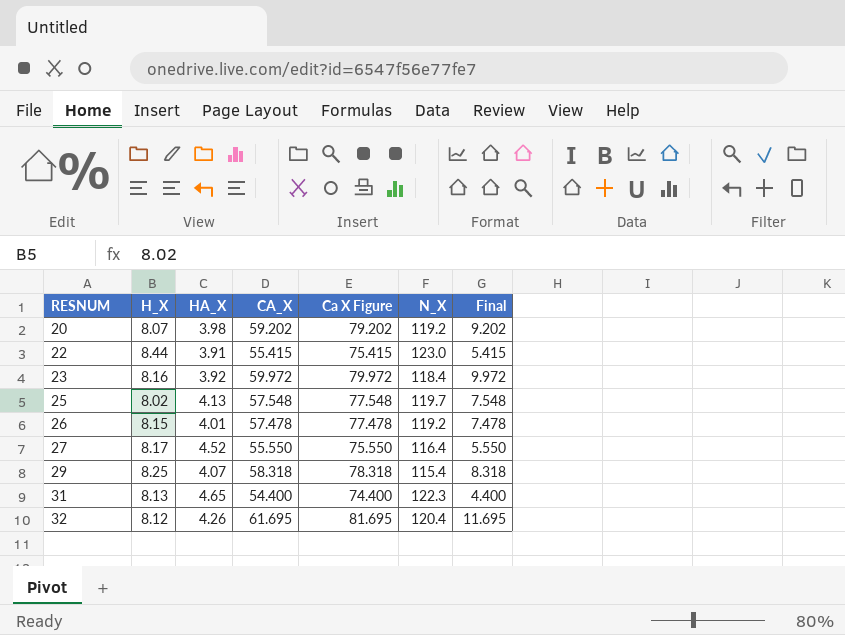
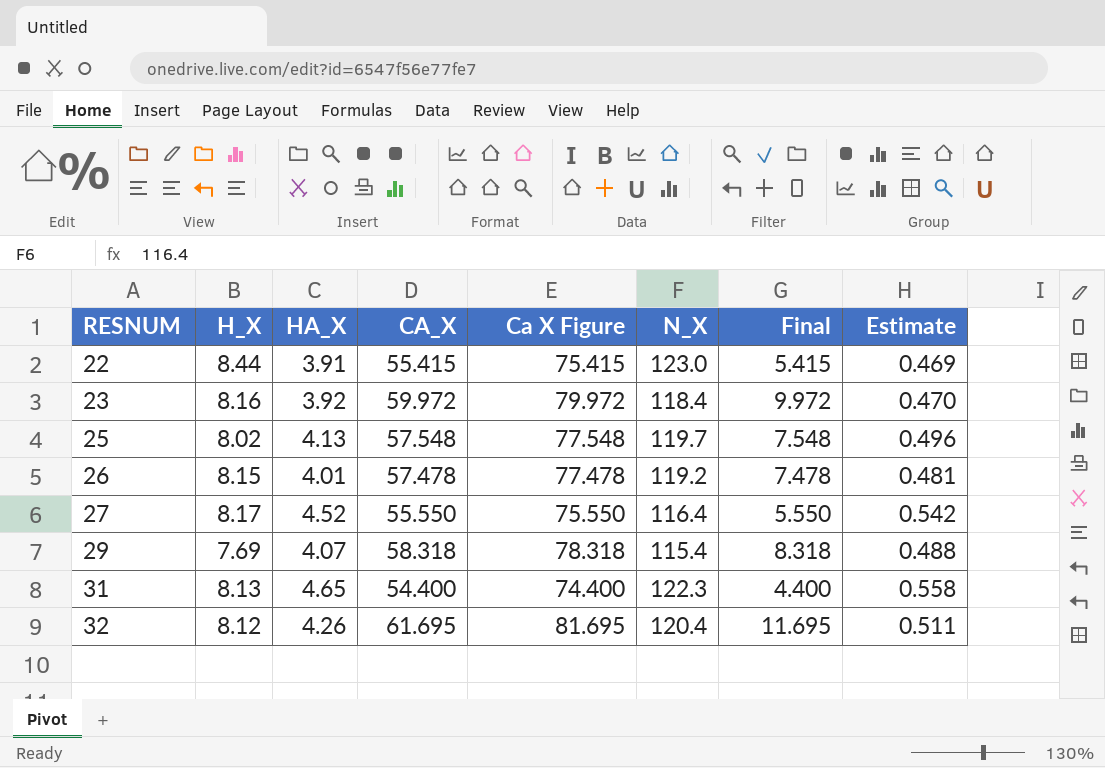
column Estimate | formula: none -> [HA_X] * 0.12
row 20: 8.07 | 3.98 | 59.202 | 79.202 | 119.2 | 9.202 -> none
29 | H_X: 8.25 -> 7.69

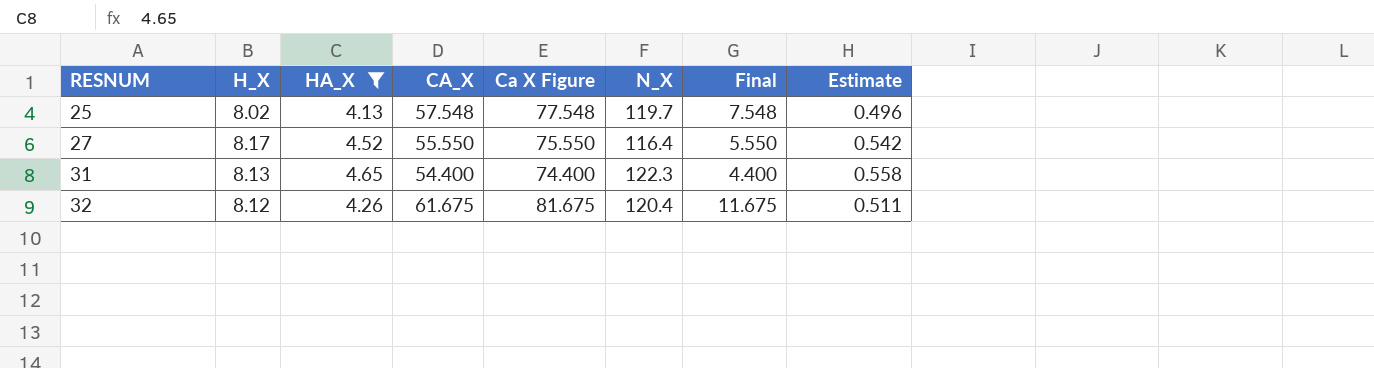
filter: none -> HA_X >= 4.13
32 | CA_X: 61.695 -> 61.675
32 | Ca X Figure: 81.695 -> 81.675
32 | Final: 11.695 -> 11.675

